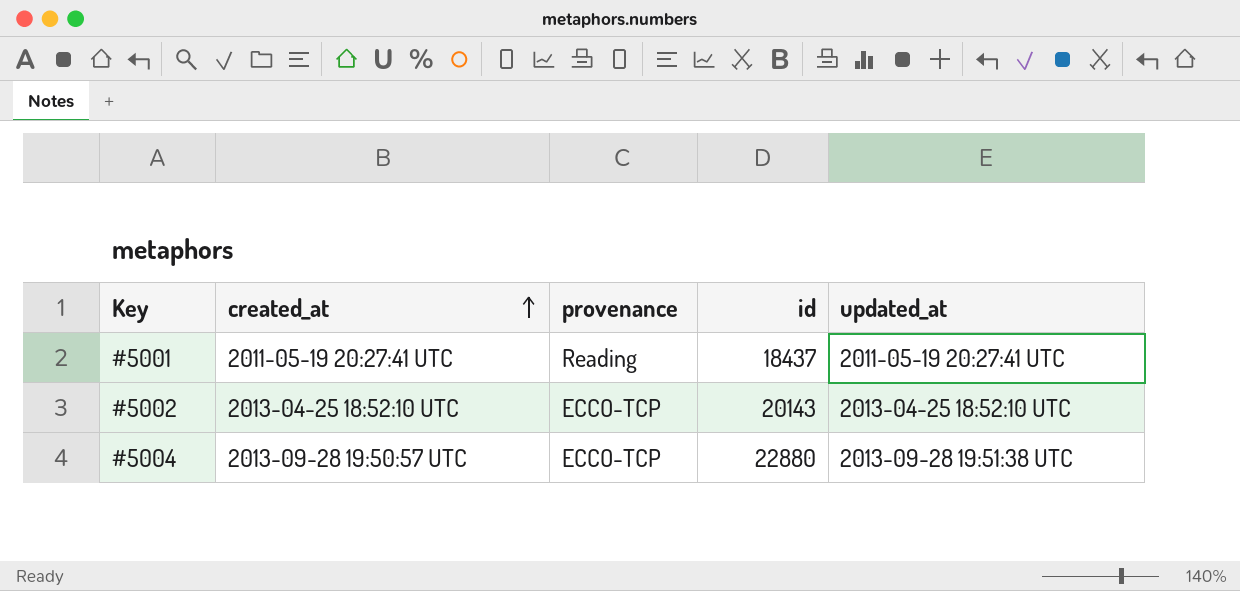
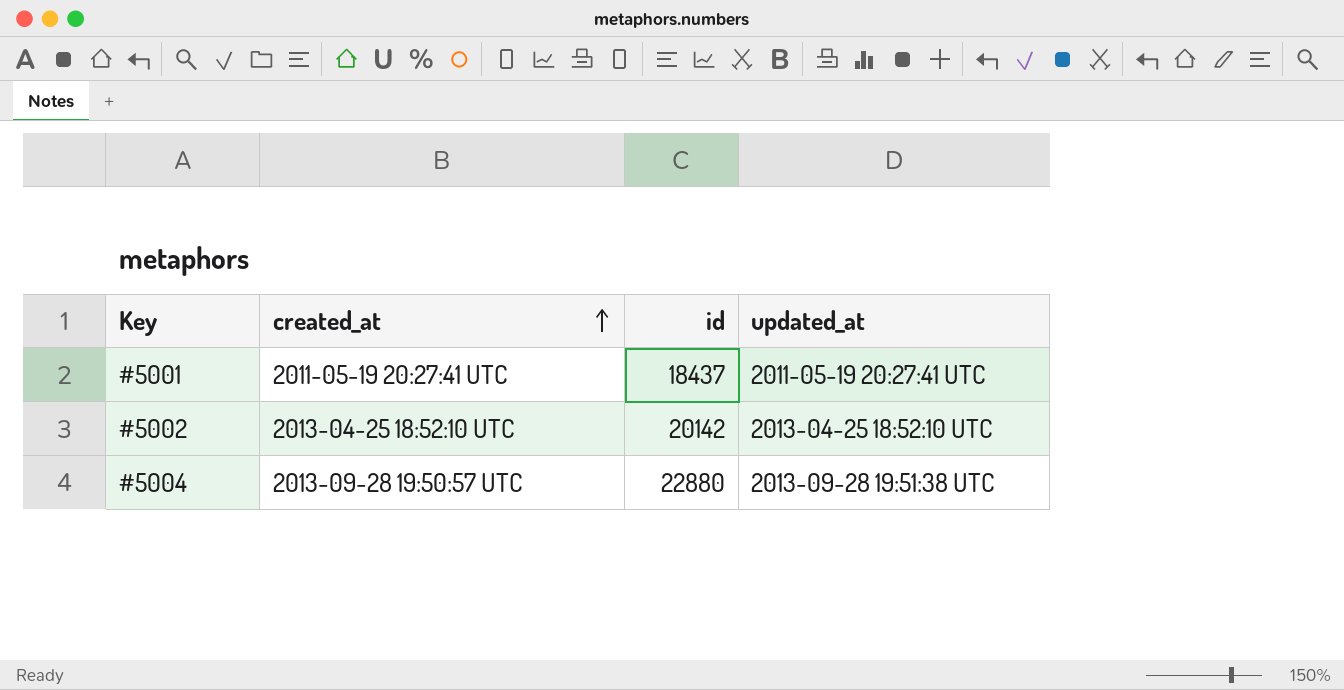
column provenance | position: 3 -> none
#5002 | id: 20143 -> 20142

